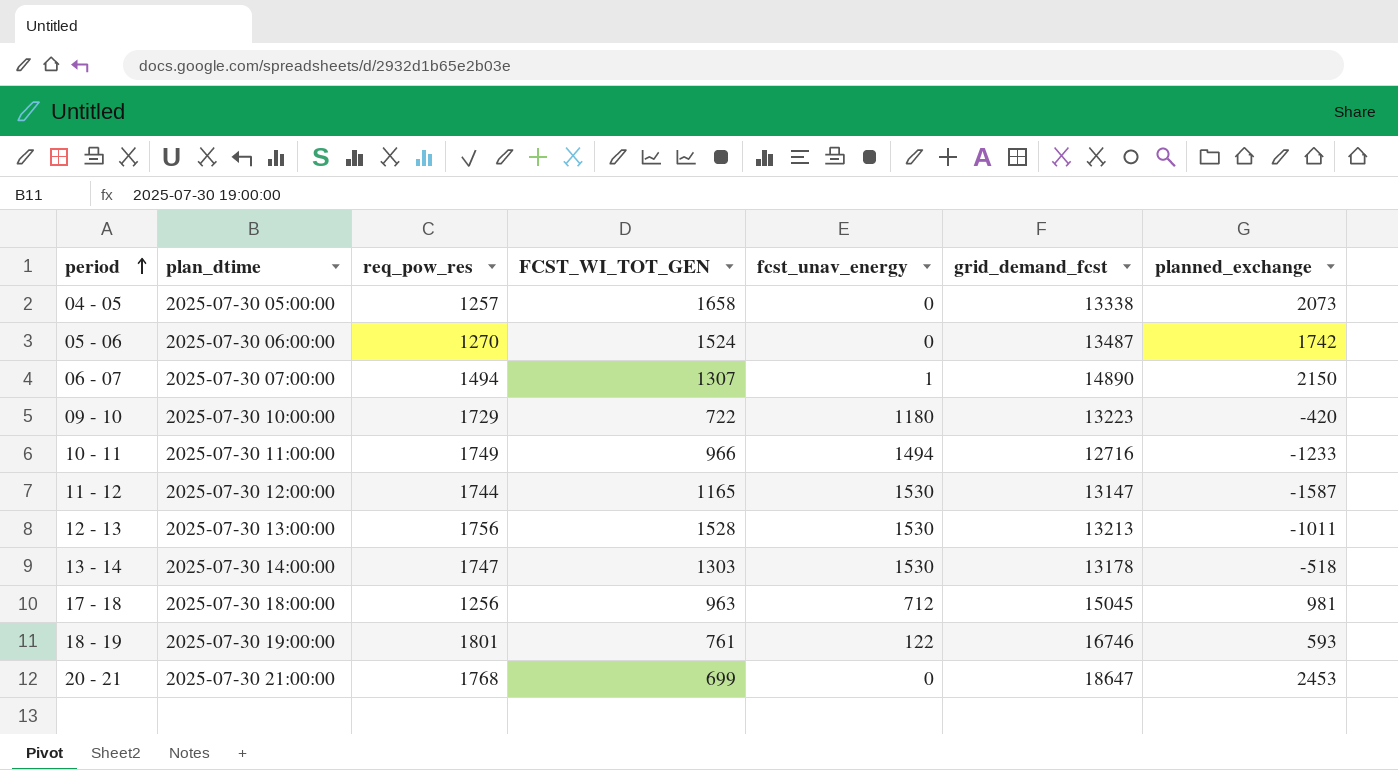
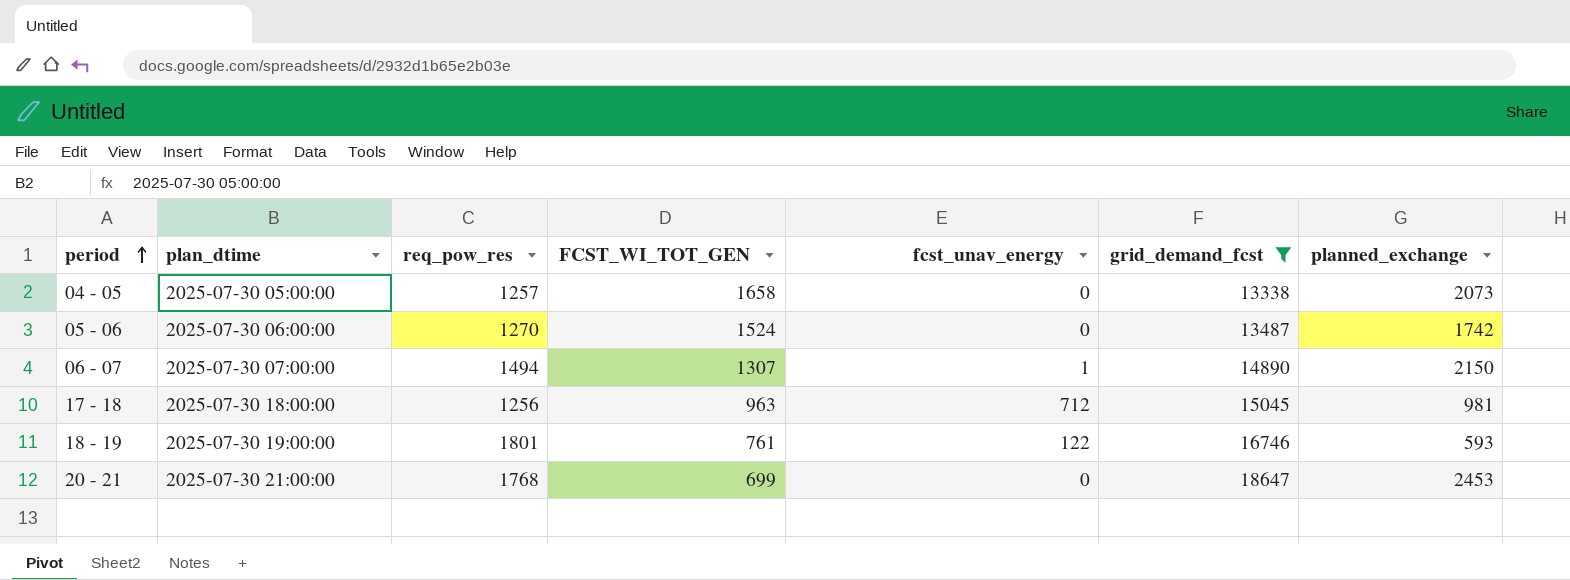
filter: none -> grid_demand_fcst >= 13338

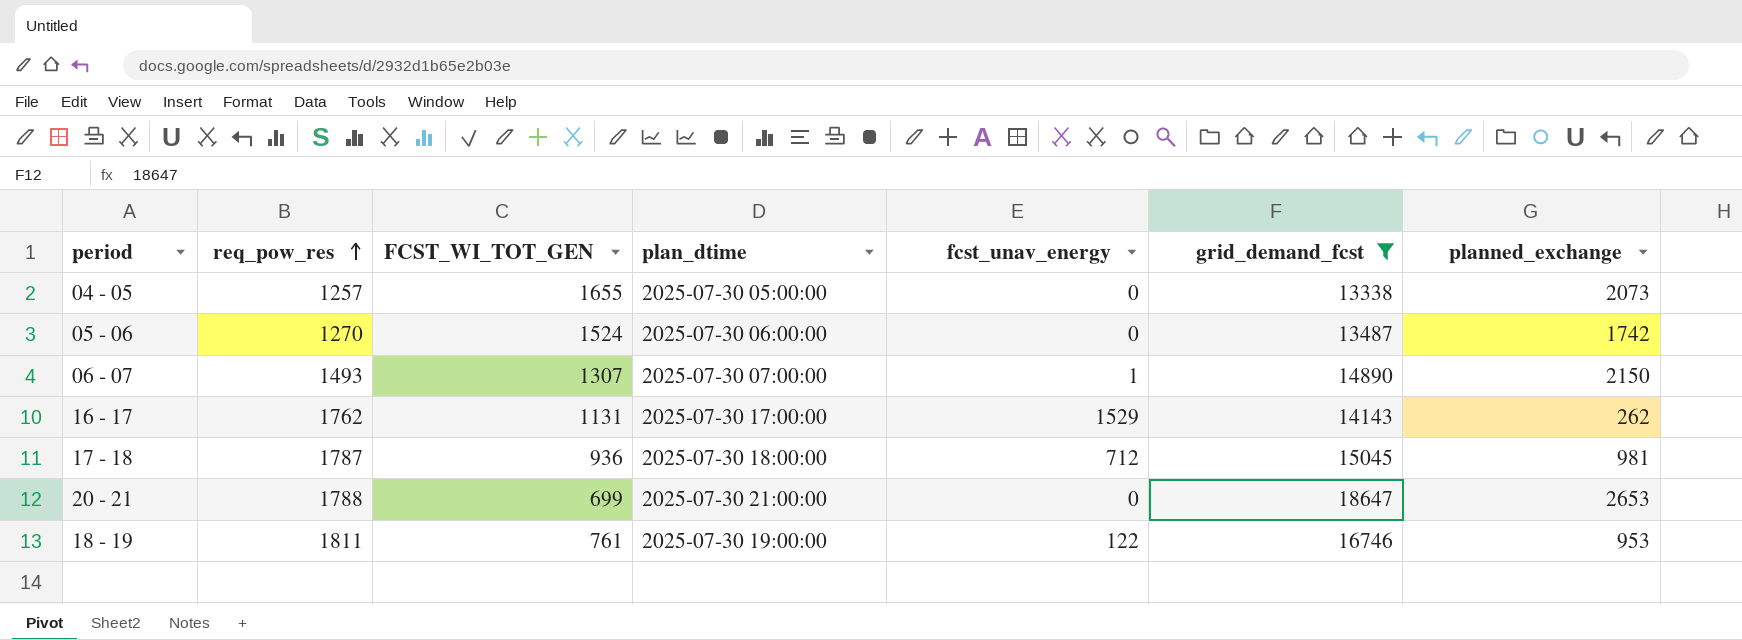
row order: period ascending -> req_pow_res ascending
column plan_dtime | position: 2 -> 4
04 - 05 | FCST_WI_TOT_GEN: 1658 -> 1655
06 - 07 | req_pow_res: 1494 -> 1493
row 16 - 17: none -> 1762 | 1131 | 2025-07-30 17:00:00 | 1529 | 14143 | 262
17 - 18 | req_pow_res: 1256 -> 1787
17 - 18 | FCST_WI_TOT_GEN: 963 -> 936
20 - 21 | req_pow_res: 1768 -> 1788
20 - 21 | planned_exchange: 2453 -> 2653
18 - 19 | req_pow_res: 1801 -> 1811
18 - 19 | planned_exchange: 593 -> 953

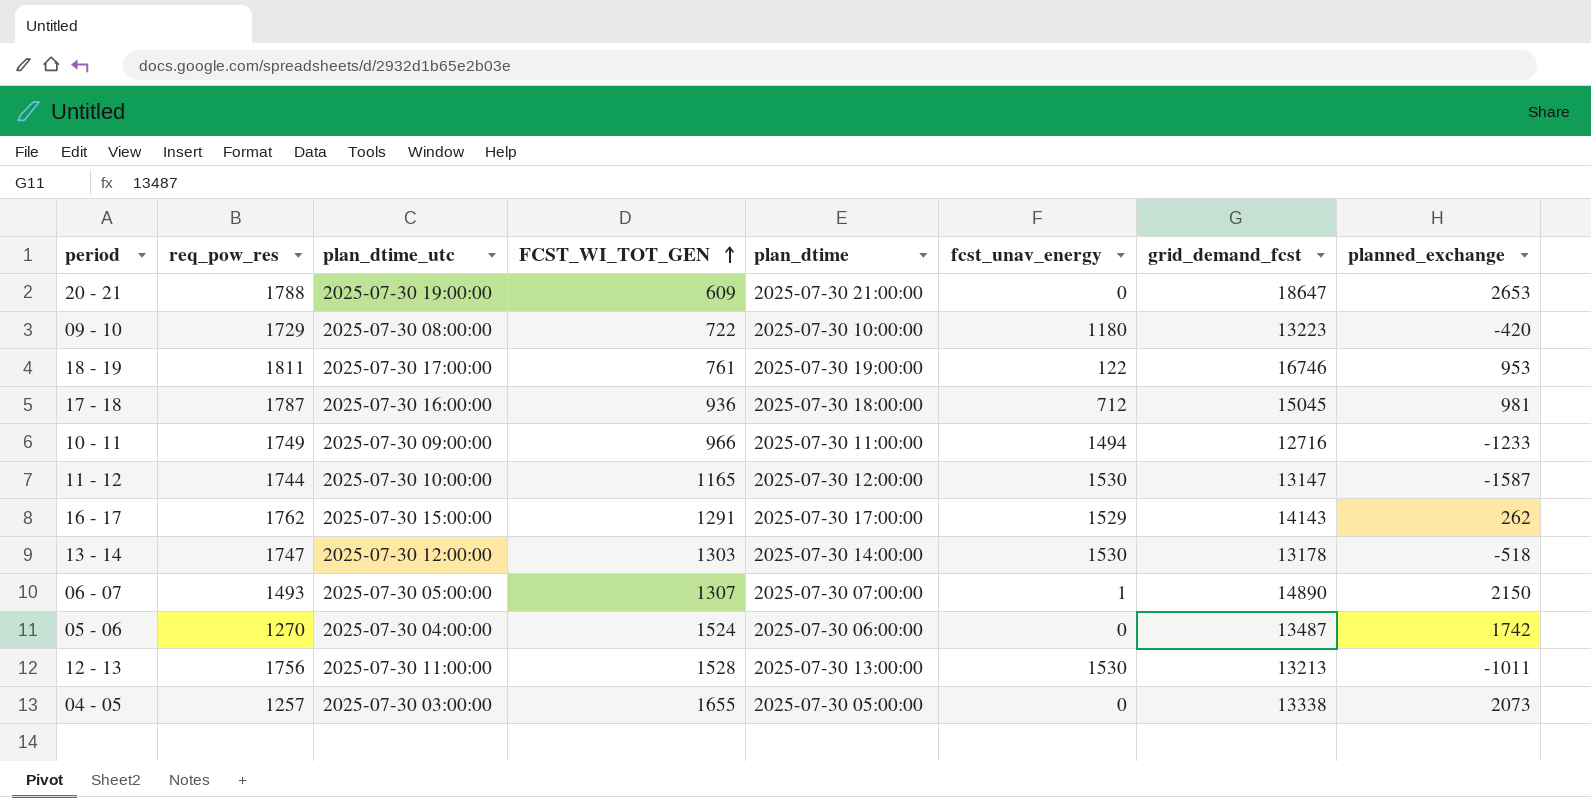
filter: grid_demand_fcst >= 13338 -> none
row order: req_pow_res ascending -> FCST_WI_TOT_GEN ascending
column plan_dtime_utc | position: none -> 3
20 - 21 | FCST_WI_TOT_GEN: 699 -> 609
16 - 17 | FCST_WI_TOT_GEN: 1131 -> 1291

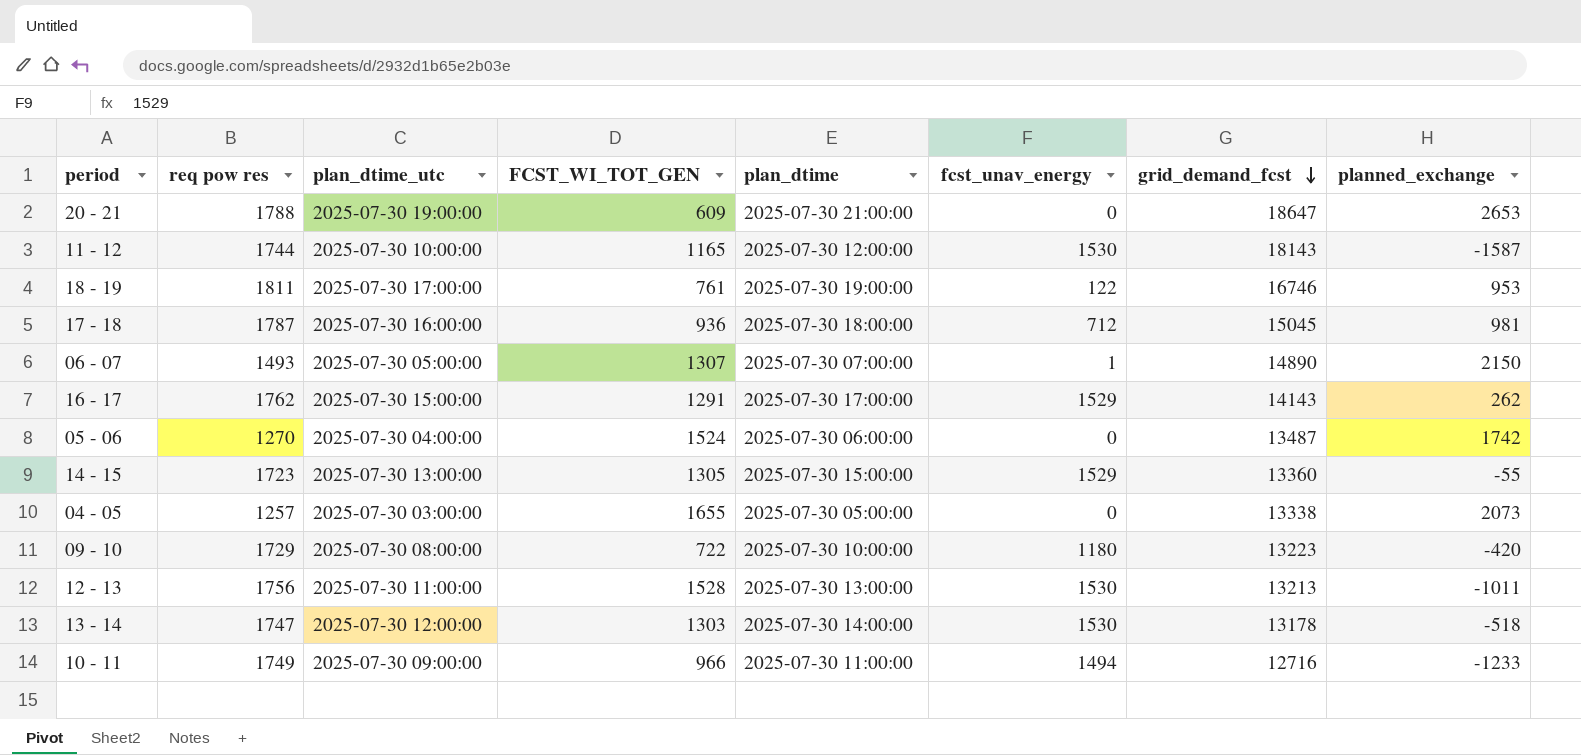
row order: FCST_WI_TOT_GEN ascending -> grid_demand_fcst descending
column name: req_pow_res -> req pow res
11 - 12 | grid_demand_fcst: 13147 -> 18143
row 14 - 15: none -> 1723 | 2025-07-30 13:00:00 | 1305 | 2025-07-30 15:00:00 | 1529 | 13360 | -55

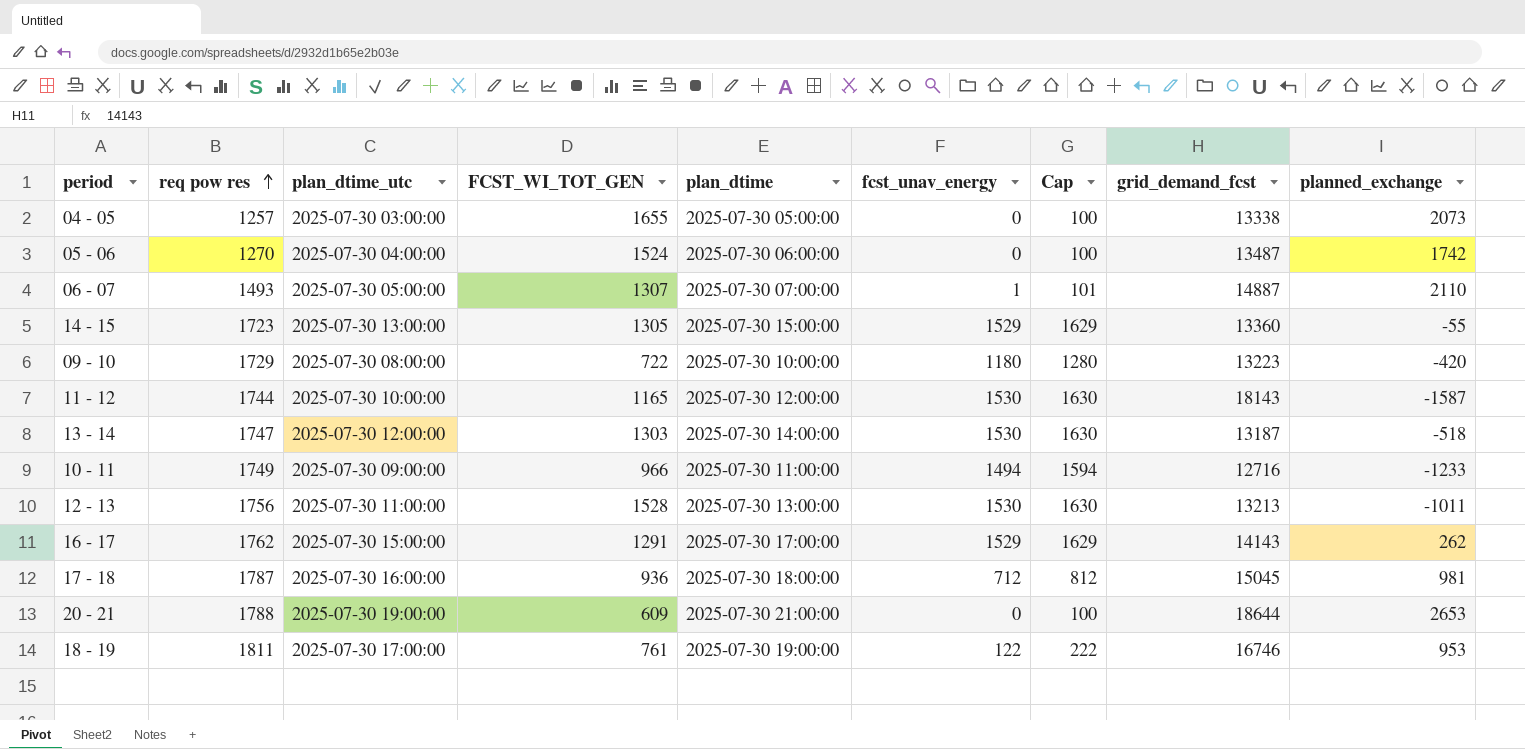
row order: grid_demand_fcst descending -> req pow res ascending
column Cap | formula: none -> [fcst_unav_energy] + 100
06 - 07 | grid_demand_fcst: 14890 -> 14887
06 - 07 | planned_exchange: 2150 -> 2110
13 - 14 | grid_demand_fcst: 13178 -> 13187
20 - 21 | grid_demand_fcst: 18647 -> 18644

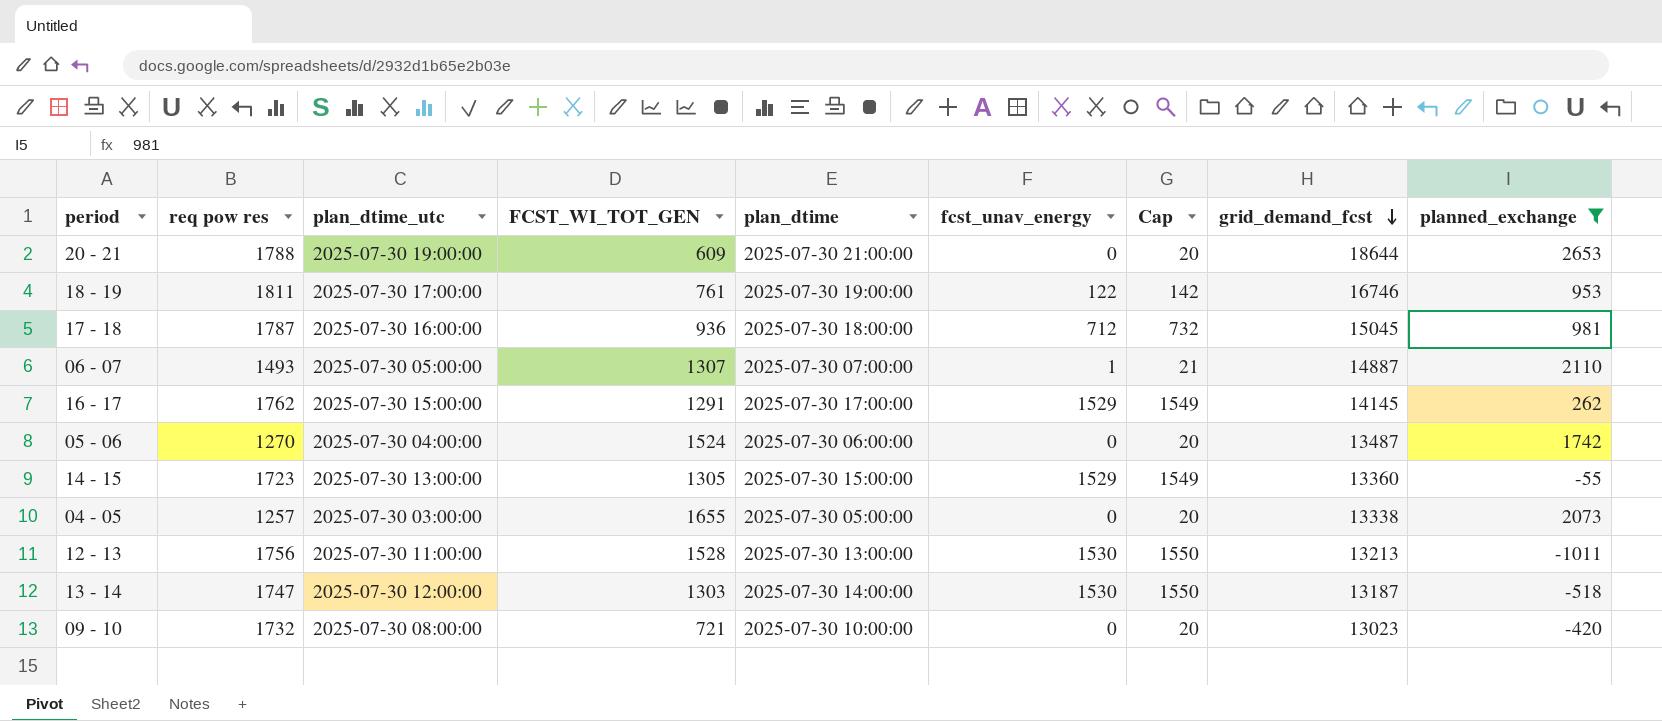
filter: none -> planned_exchange >= -1011
row order: req pow res ascending -> grid_demand_fcst descending
column Cap | formula: [fcst_unav_energy] + 100 -> [fcst_unav_energy] + 20
16 - 17 | grid_demand_fcst: 14143 -> 14145
09 - 10 | req pow res: 1729 -> 1732
09 - 10 | FCST_WI_TOT_GEN: 722 -> 721
09 - 10 | fcst_unav_energy: 1180 -> 0
09 - 10 | grid_demand_fcst: 13223 -> 13023

